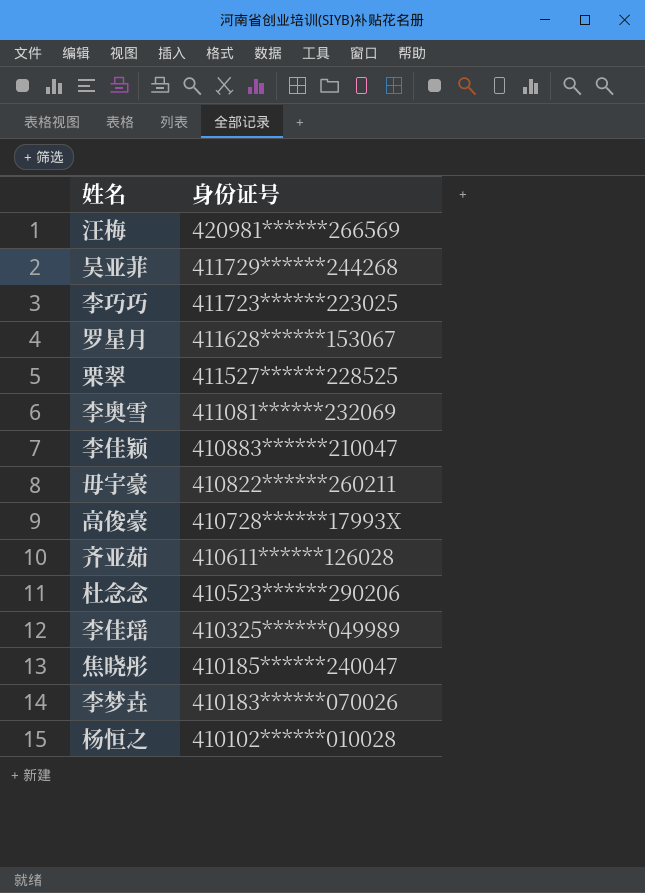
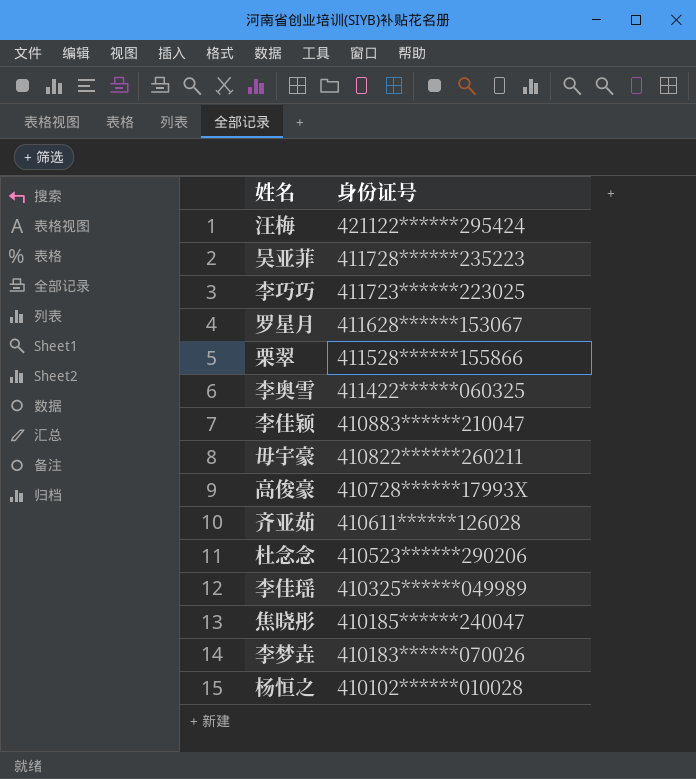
汪梅 | 身份证号: 420981******266569 -> 421122******295424
吴亚菲 | 身份证号: 411729******244268 -> 411728******235223
栗翠 | 身份证号: 411527******228525 -> 411528******155866
李奥雪 | 身份证号: 411081******232069 -> 411422******060325

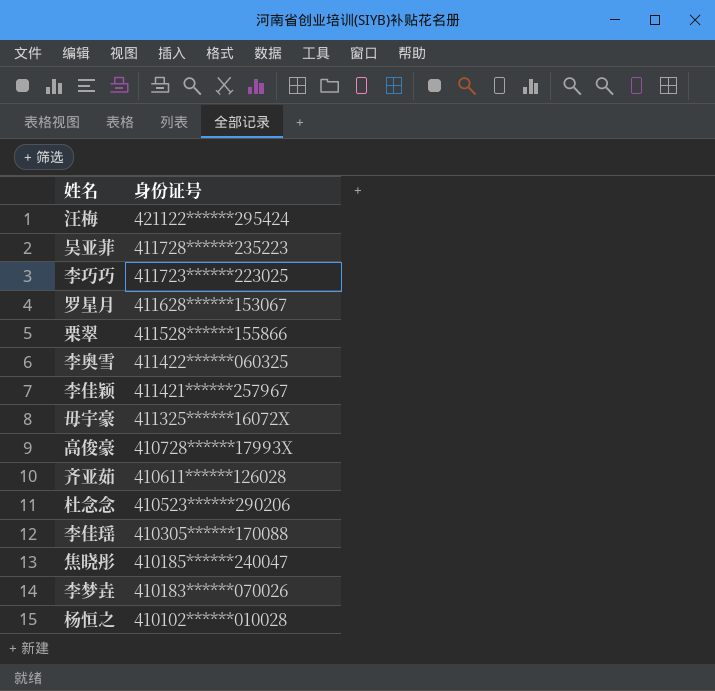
李佳颖 | 身份证号: 410883******210047 -> 411421******257967
毋宇豪 | 身份证号: 410822******260211 -> 411325******16072X
李佳瑶 | 身份证号: 410325******049989 -> 410305******170088

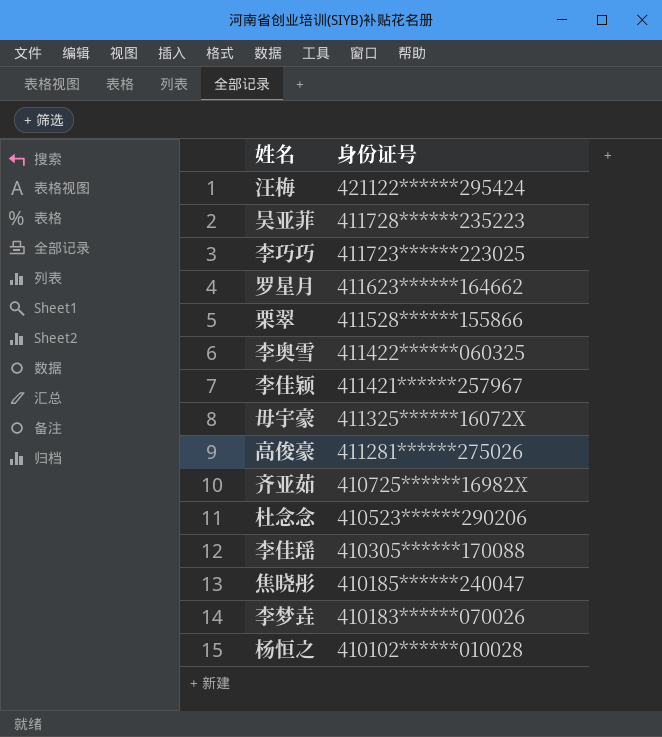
罗星月 | 身份证号: 411628******153067 -> 411623******164662
高俊豪 | 身份证号: 410728******17993X -> 411281******275026
齐亚茹 | 身份证号: 410611******126028 -> 410725******16982X

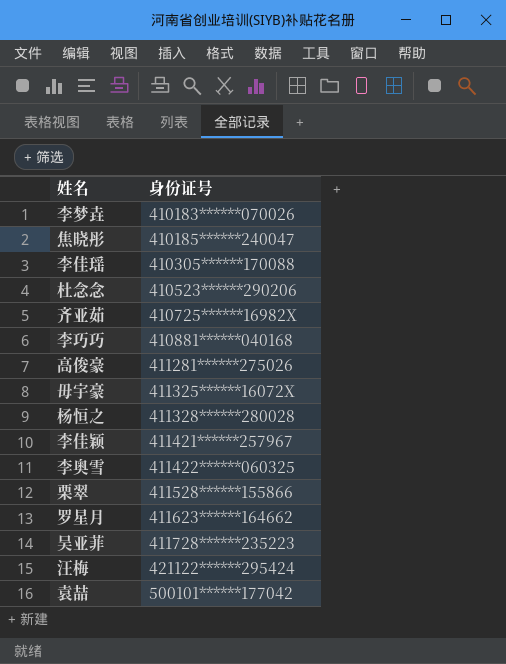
row order: 身份证号 descending -> 身份证号 ascending
李巧巧 | 身份证号: 411723******223025 -> 410881******040168
杨恒之 | 身份证号: 410102******010028 -> 411328******280028
row 袁喆: none -> 500101******177042

